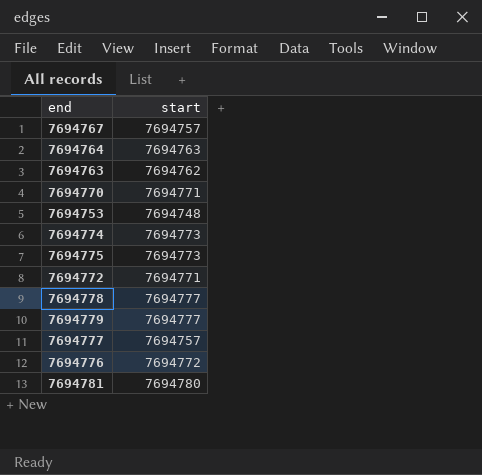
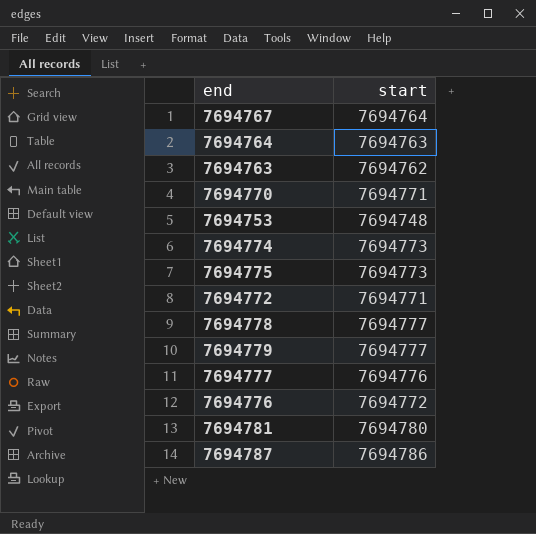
7694767 | start: 7694757 -> 7694764
7694777 | start: 7694757 -> 7694776
row 7694787: none -> 7694786

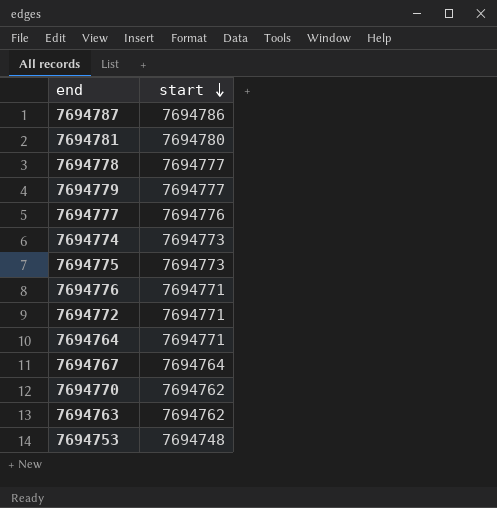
row order: none -> start descending
7694776 | start: 7694772 -> 7694771
7694764 | start: 7694763 -> 7694771
7694770 | start: 7694771 -> 7694762

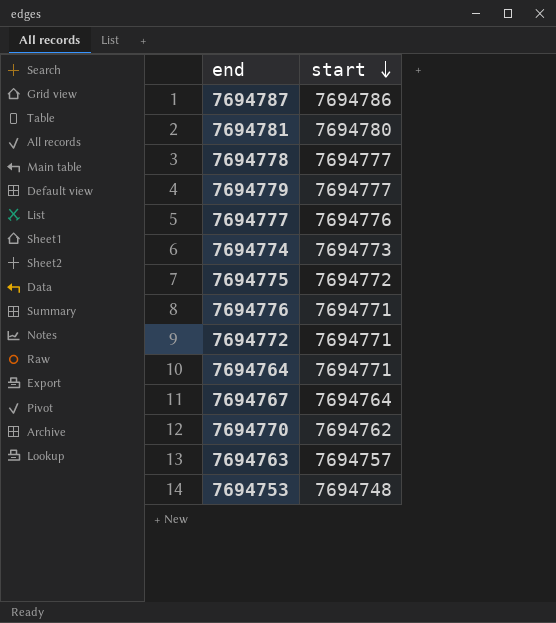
7694775 | start: 7694773 -> 7694772
7694763 | start: 7694762 -> 7694757

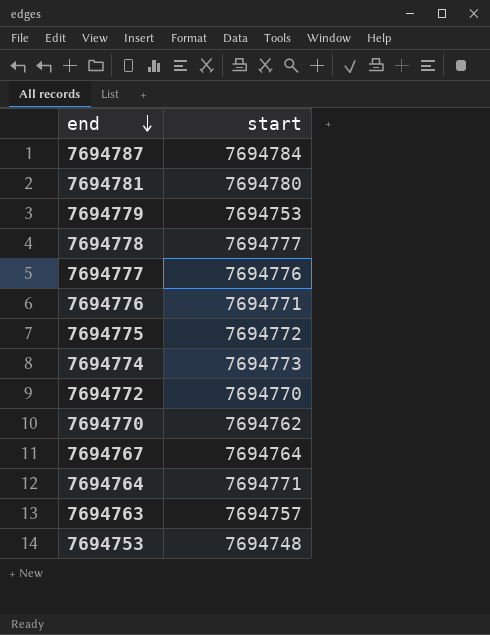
row order: start descending -> end descending
7694787 | start: 7694786 -> 7694784
7694779 | start: 7694777 -> 7694753
7694772 | start: 7694771 -> 7694770

